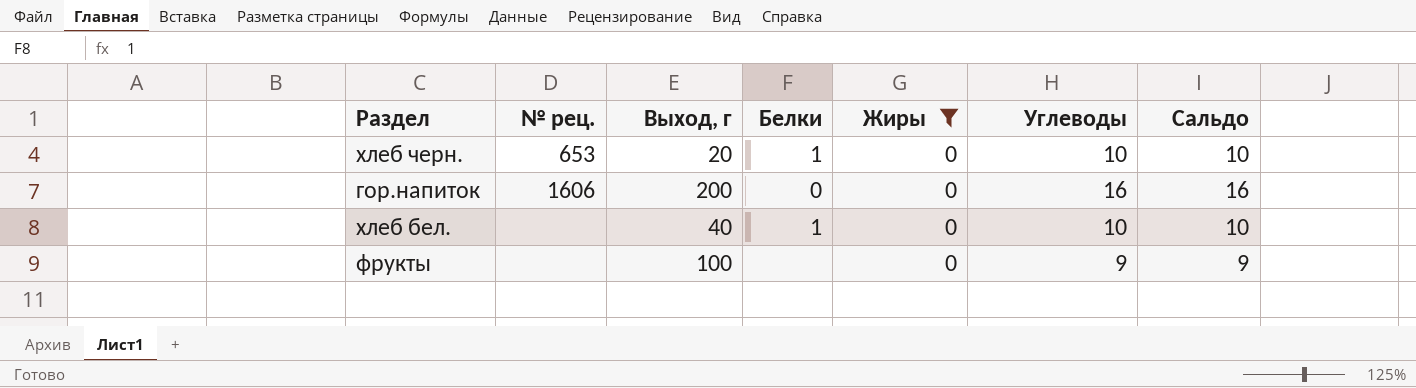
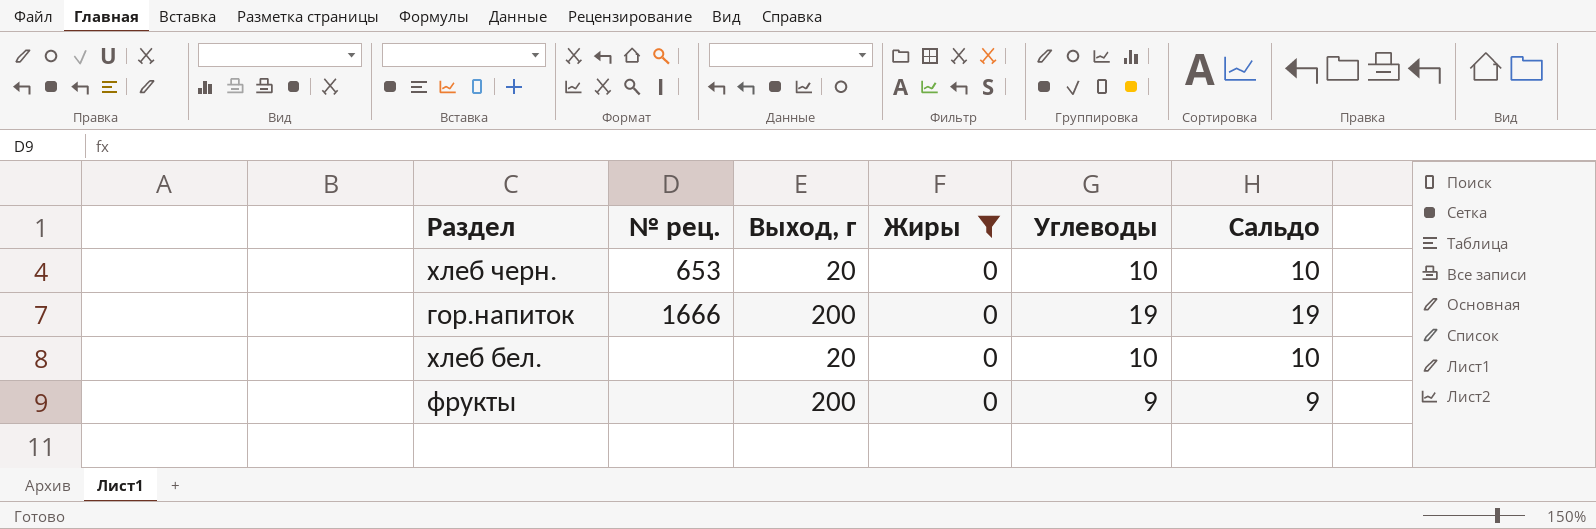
column Белки | position: 4 -> none
гор.напиток | № рец.: 1606 -> 1666
гор.напиток | Углеводы: 16 -> 19
гор.напиток | Сальдо: 16 -> 19
хлеб бел. | Выход, г: 40 -> 20
фрукты | Выход, г: 100 -> 200

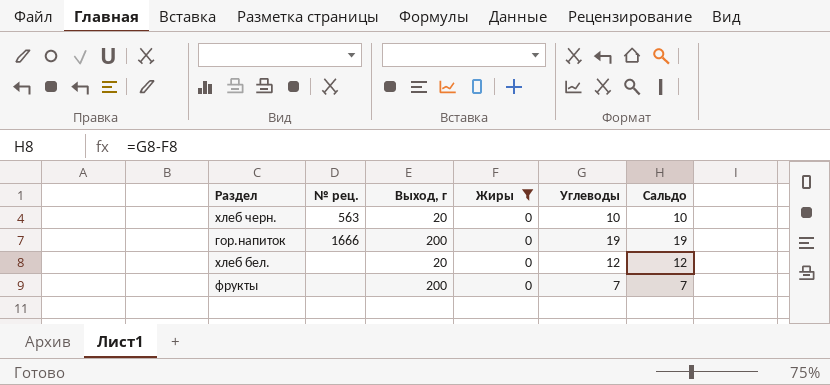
хлеб черн. | № рец.: 653 -> 563
хлеб бел. | Углеводы: 10 -> 12
хлеб бел. | Сальдо: 10 -> 12
фрукты | Углеводы: 9 -> 7
фрукты | Сальдо: 9 -> 7

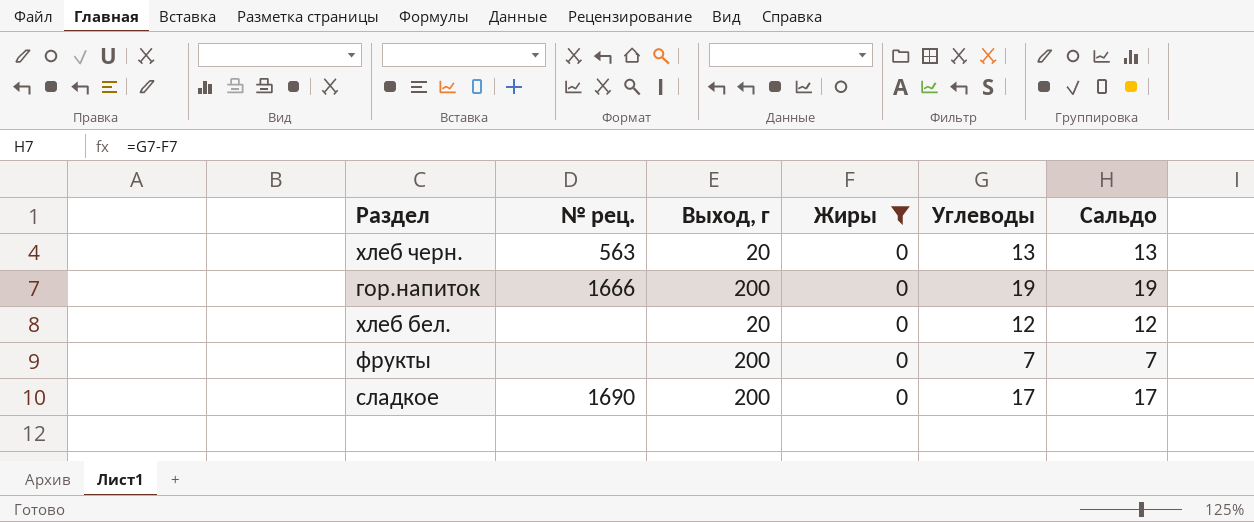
хлеб черн. | Углеводы: 10 -> 13
хлеб черн. | Сальдо: 10 -> 13
row сладкое: none -> 1690 | 200 | 0 | 17 | 17

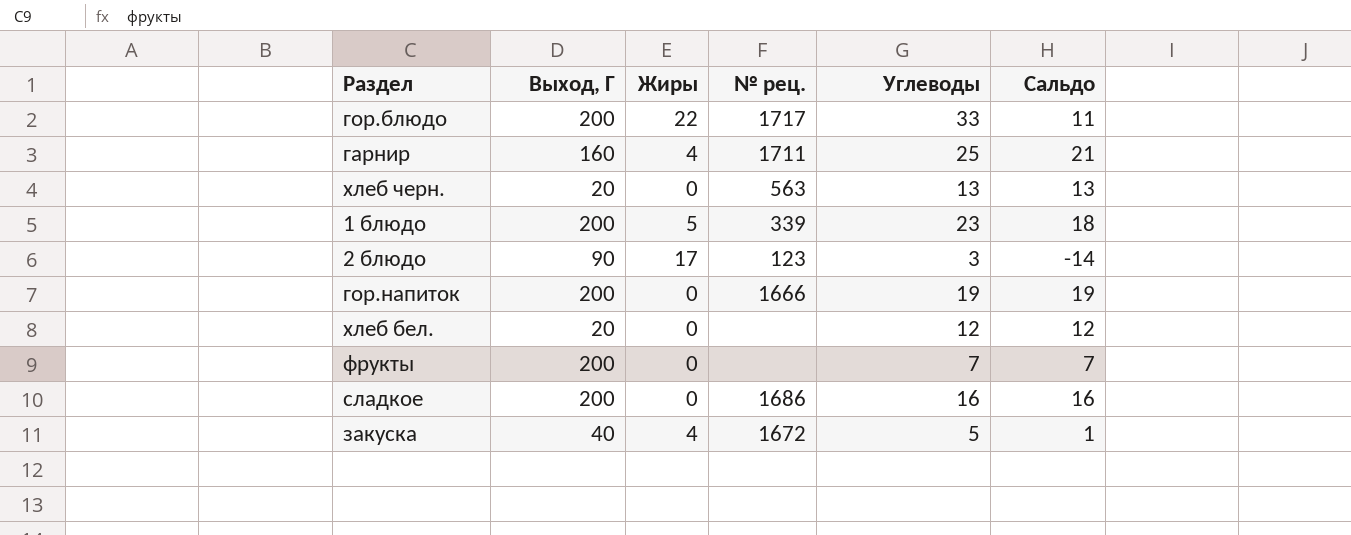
filter: Жиры = 0 -> none
column name: Выход, г -> Выход, Г
column № рец. | position: 2 -> 4
сладкое | № рец.: 1690 -> 1686
сладкое | Углеводы: 17 -> 16
сладкое | Сальдо: 17 -> 16

